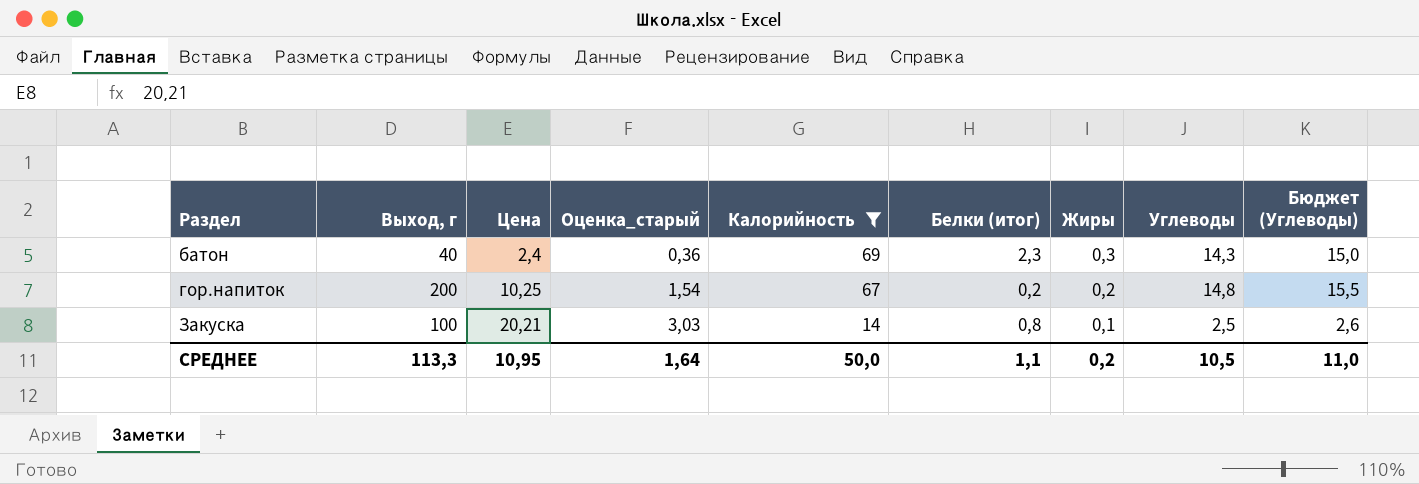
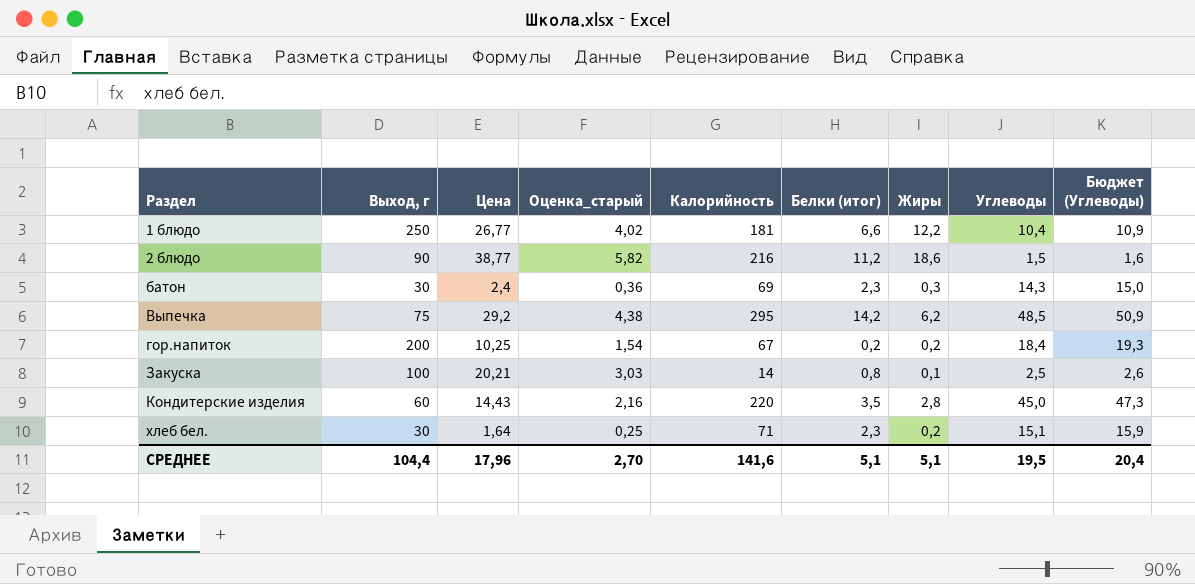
filter: Калорийность <= 69 -> none
батон | Выход, г: 40 -> 30
гор.напиток | Углеводы: 14,8 -> 18,4
гор.напиток | Бюджет (Углеводы): 15,5 -> 19,3
СРЕДНЕЕ | Выход, г: 113,3 -> 104,4
СРЕДНЕЕ | Цена: 10,95 -> 17,96
СРЕДНЕЕ | Оценка_старый: 1,64 -> 2,70
СРЕДНЕЕ | Калорийность: 50,0 -> 141,6
СРЕДНЕЕ | Белки (итог): 1,1 -> 5,1
СРЕДНЕЕ | Жиры: 0,2 -> 5,1
СРЕДНЕЕ | Углеводы: 10,5 -> 19,5
СРЕДНЕЕ | Бюджет (Углеводы): 11,0 -> 20,4

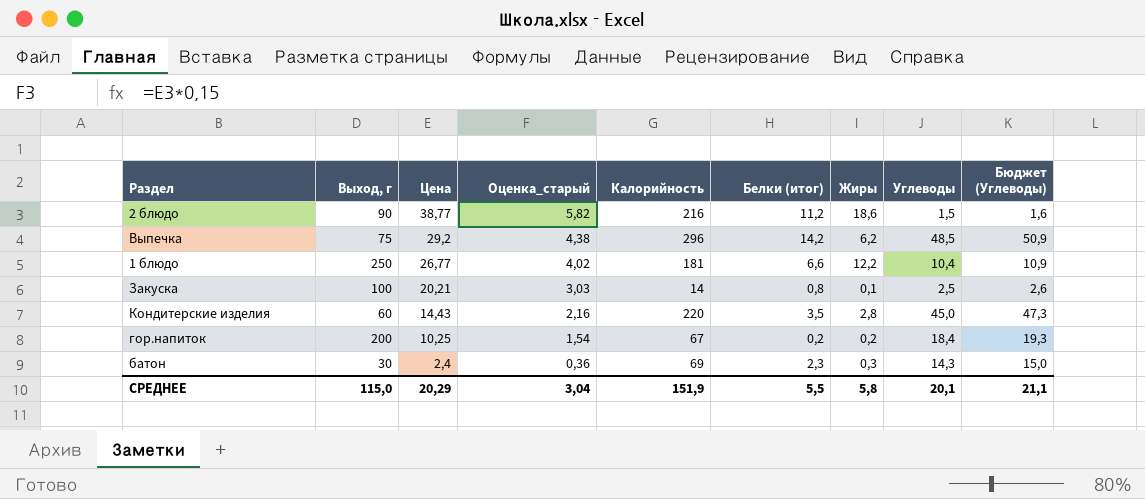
row order: Раздел ascending -> Цена descending
row хлеб бел.: 30 | 1,64 | 0,25 | 71 | 2,3 | 0,2 | 15,1 | 15,9 -> none
Выпечка | Калорийность: 295 -> 296
СРЕДНЕЕ | Выход, г: 104,4 -> 115,0
СРЕДНЕЕ | Цена: 17,96 -> 20,29
СРЕДНЕЕ | Оценка_старый: 2,70 -> 3,04
СРЕДНЕЕ | Калорийность: 141,6 -> 151,9
СРЕДНЕЕ | Белки (итог): 5,1 -> 5,5
СРЕДНЕЕ | Жиры: 5,1 -> 5,8
СРЕДНЕЕ | Углеводы: 19,5 -> 20,1
СРЕДНЕЕ | Бюджет (Углеводы): 20,4 -> 21,1

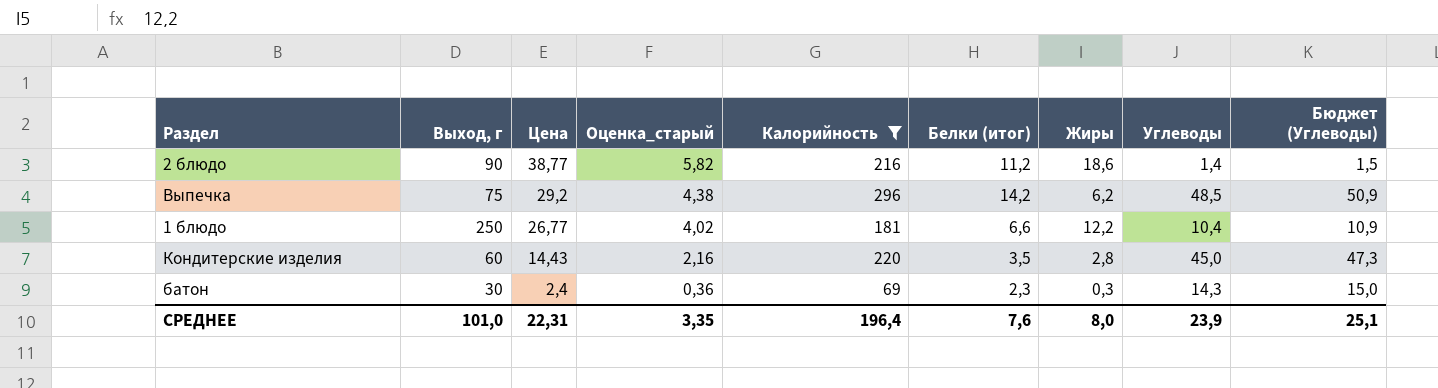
filter: none -> Калорийность >= 69
2 блюдо | Углеводы: 1,5 -> 1,4
2 блюдо | Бюджет (Углеводы): 1,6 -> 1,5
СРЕДНЕЕ | Выход, г: 115,0 -> 101,0
СРЕДНЕЕ | Цена: 20,29 -> 22,31
СРЕДНЕЕ | Оценка_старый: 3,04 -> 3,35
СРЕДНЕЕ | Калорийность: 151,9 -> 196,4
СРЕДНЕЕ | Белки (итог): 5,5 -> 7,6
СРЕДНЕЕ | Жиры: 5,8 -> 8,0
СРЕДНЕЕ | Углеводы: 20,1 -> 23,9
СРЕДНЕЕ | Бюджет (Углеводы): 21,1 -> 25,1

